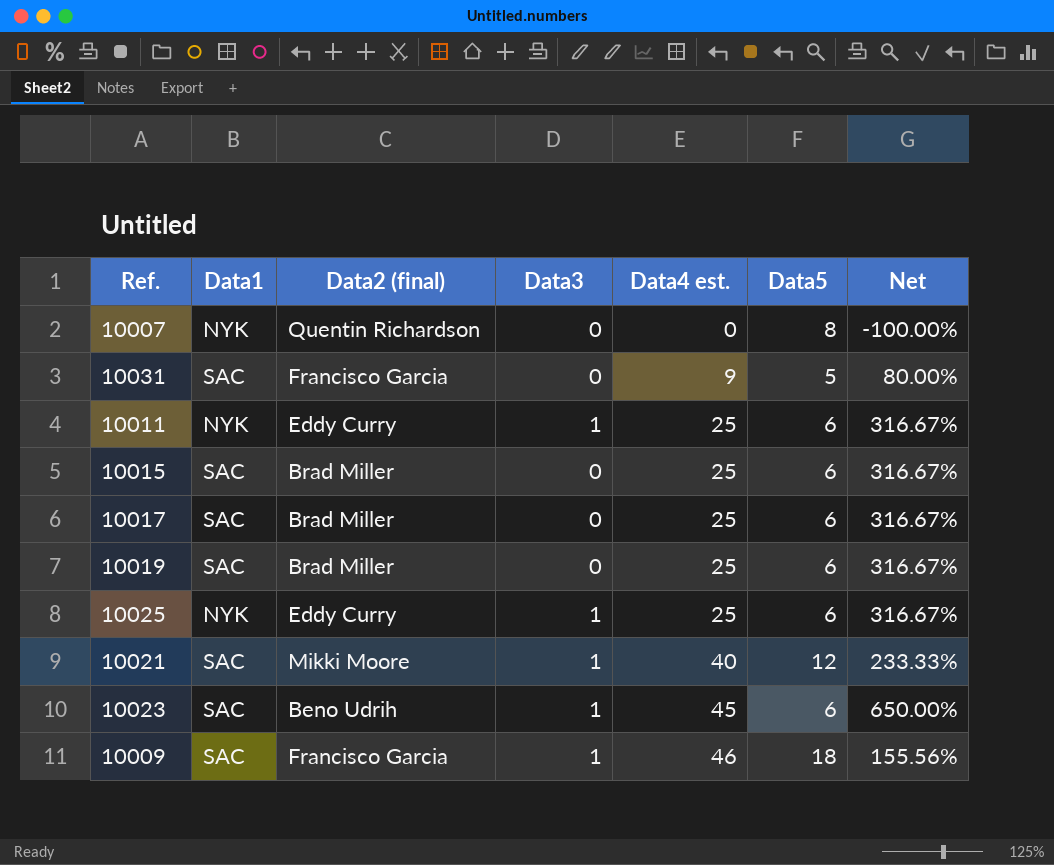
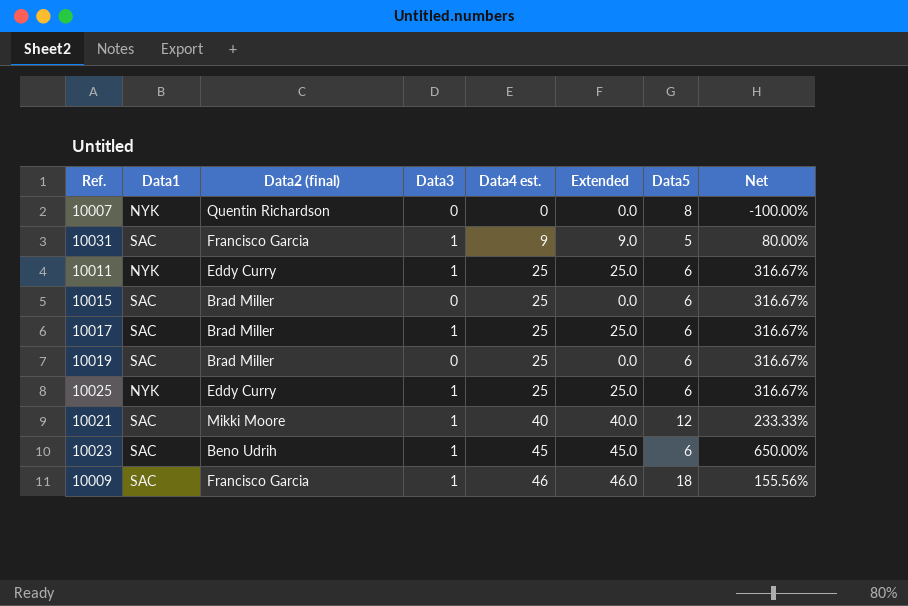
column Extended | formula: none -> [Data3] * [Data4 est.]
10031 | Data3: 0 -> 1
10017 | Data3: 0 -> 1

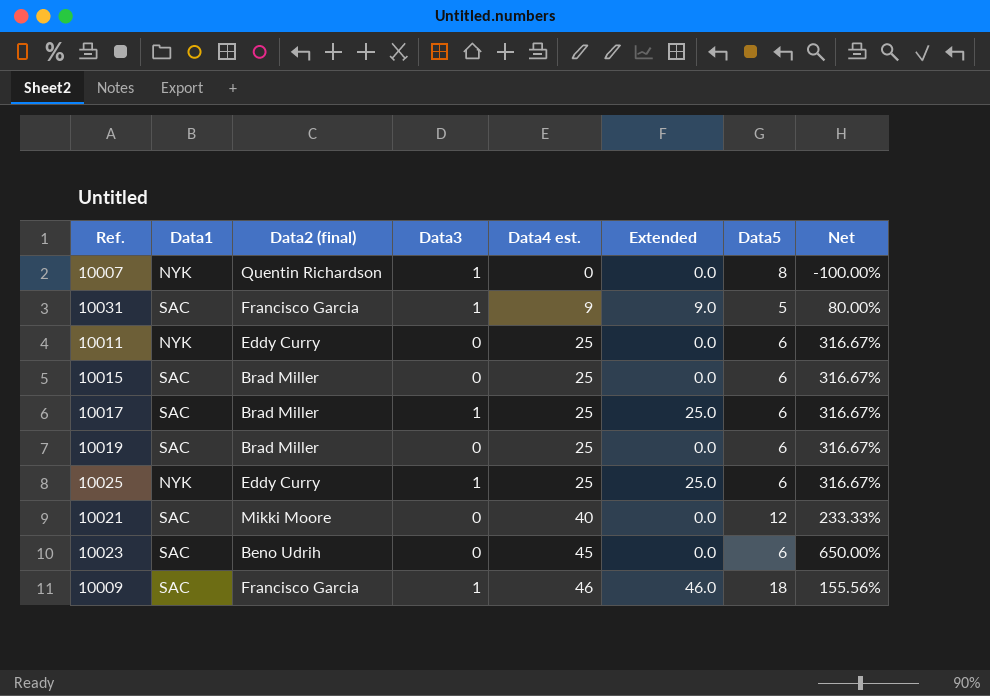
10007 | Data3: 0 -> 1
10011 | Data3: 1 -> 0
10011 | Extended: 25.0 -> 0.0
10021 | Data3: 1 -> 0
10021 | Extended: 40.0 -> 0.0
10023 | Data3: 1 -> 0
10023 | Extended: 45.0 -> 0.0

